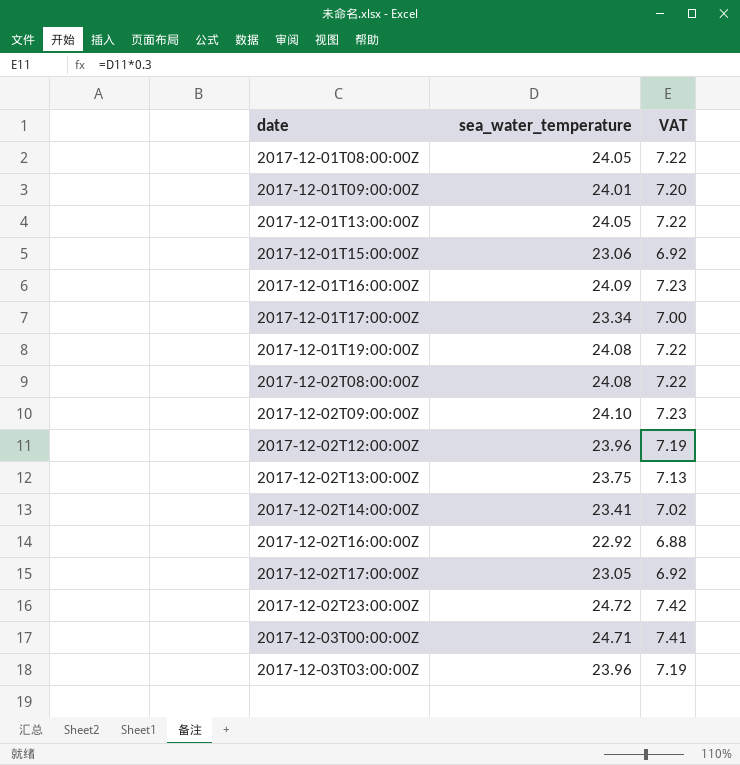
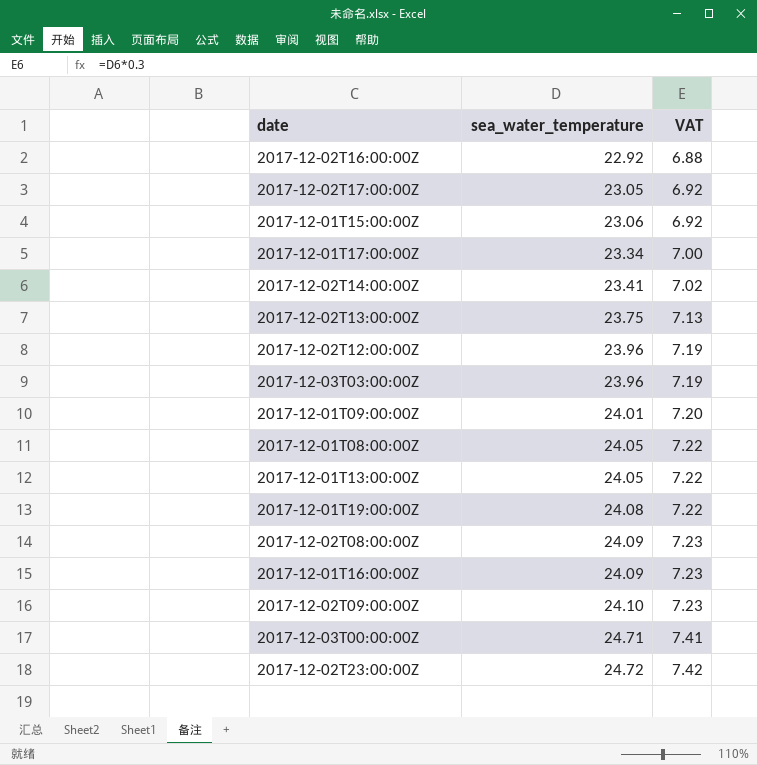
row order: date ascending -> sea_water_temperature ascending
2017-12-02T08:00:00Z | sea_water_temperature: 24.08 -> 24.09
2017-12-02T08:00:00Z | VAT: 7.22 -> 7.23

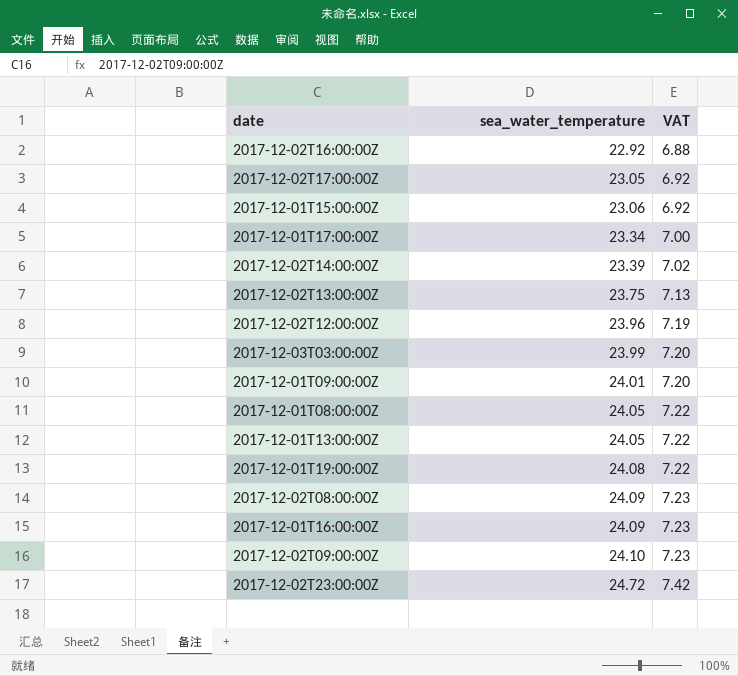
row 2017-12-03T00:00:00Z: 24.71 | 7.41 -> none
2017-12-02T14:00:00Z | sea_water_temperature: 23.41 -> 23.39
2017-12-03T03:00:00Z | sea_water_temperature: 23.96 -> 23.99
2017-12-03T03:00:00Z | VAT: 7.19 -> 7.20

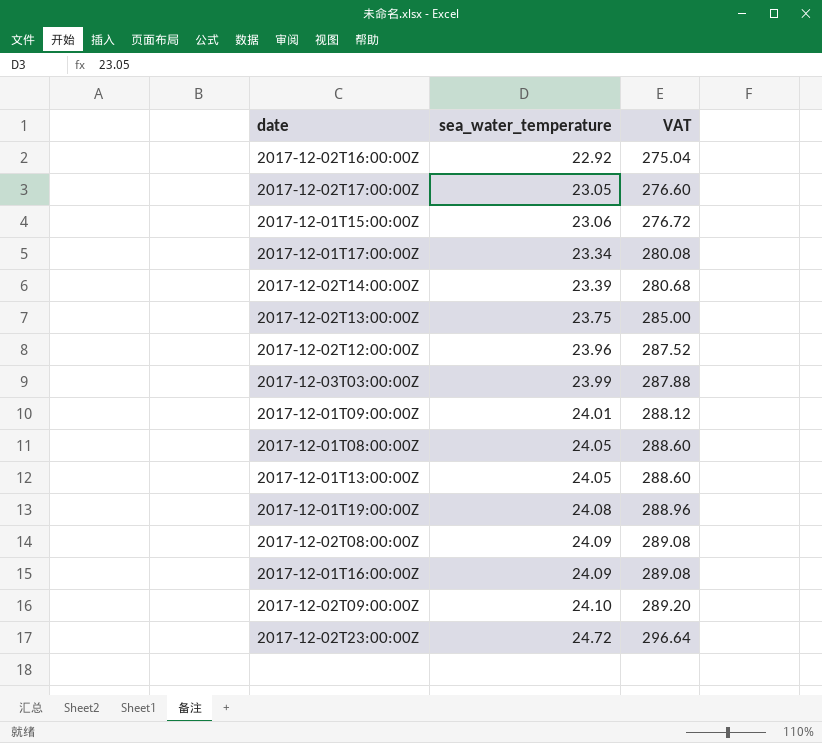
column VAT | formula: [sea_water_temperature] * 0.3 -> [sea_water_temperature] * 12

